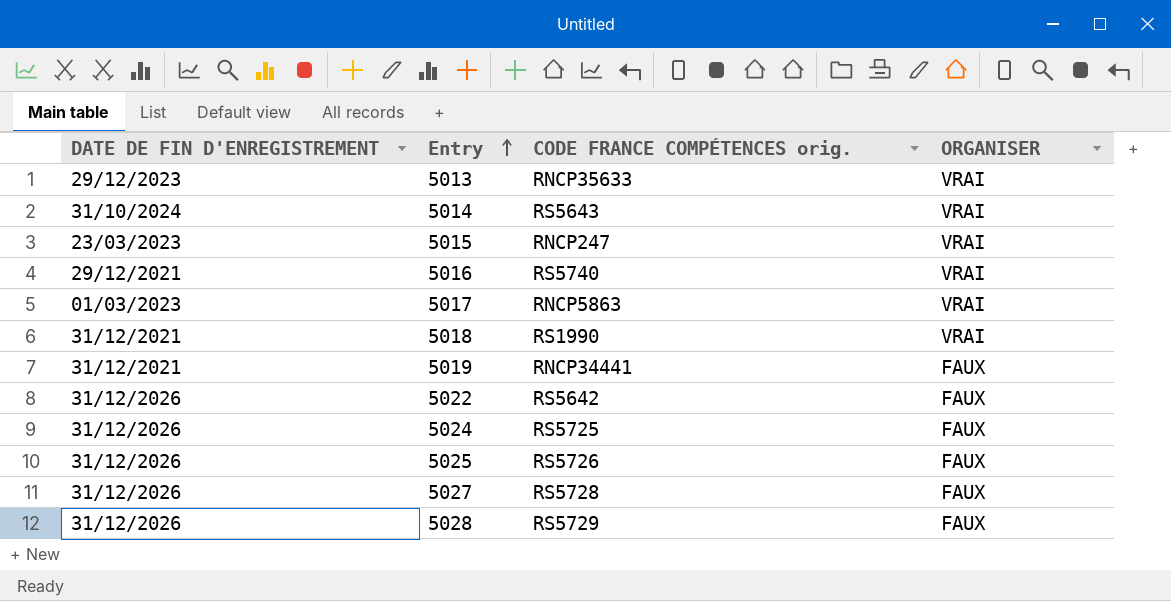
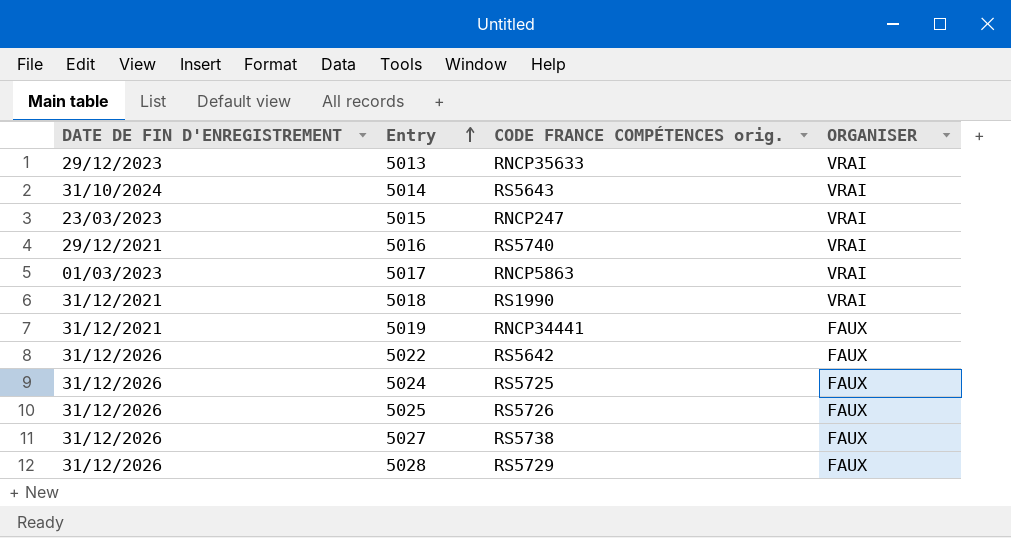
5027 | CODE FRANCE COMPÉTENCES orig.: RS5728 -> RS5738

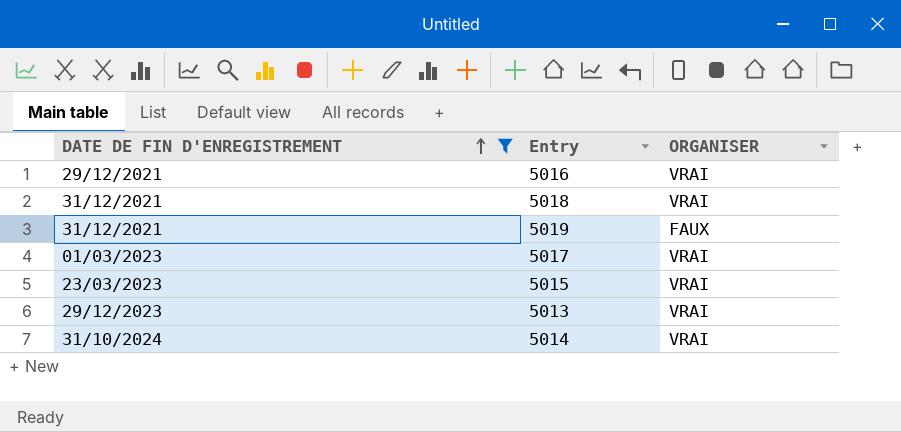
filter: none -> DATE DE FIN D'ENREGISTREMENT != 31/12/2026
row order: Entry ascending -> DATE DE FIN D'ENREGISTREMENT ascending
column CODE FRANCE COMPÉTENCES orig. | position: 3 -> none

